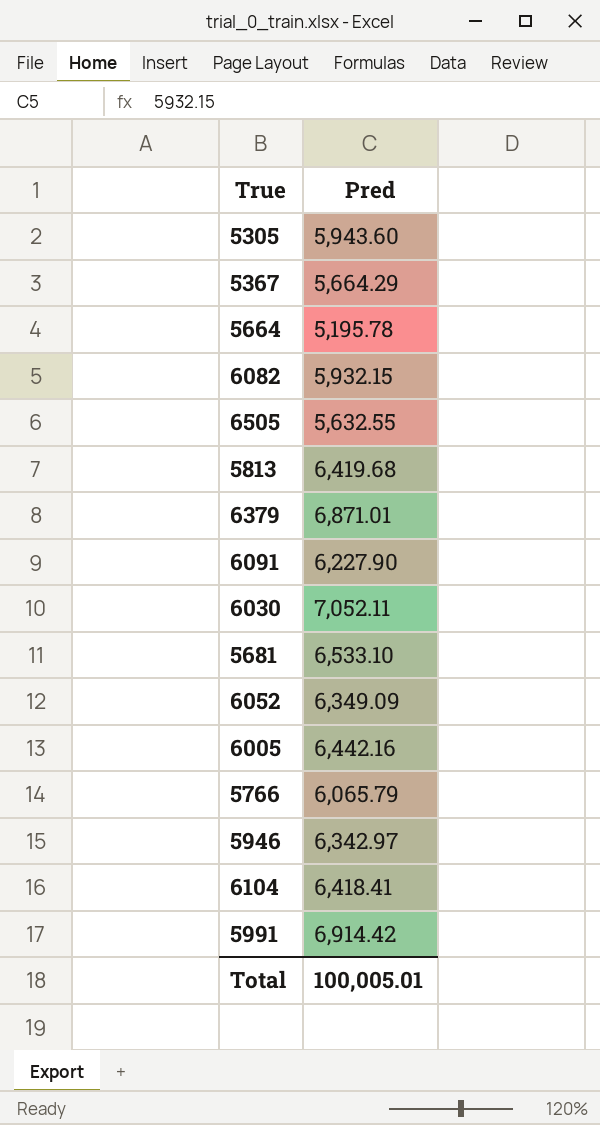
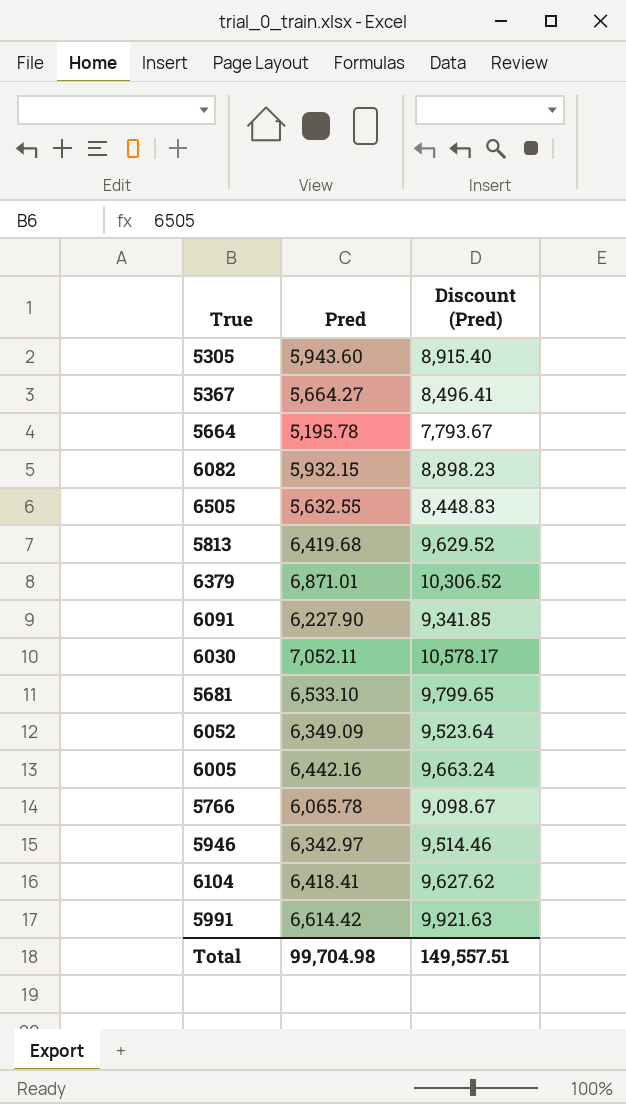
column Discount (Pred) | formula: none -> [Pred] * 1.5
5367 | Pred: 5,664.29 -> 5,664.27
5766 | Pred: 6,065.79 -> 6,065.78
5991 | Pred: 6,914.42 -> 6,614.42
Total | Pred: 100,005.01 -> 99,704.98

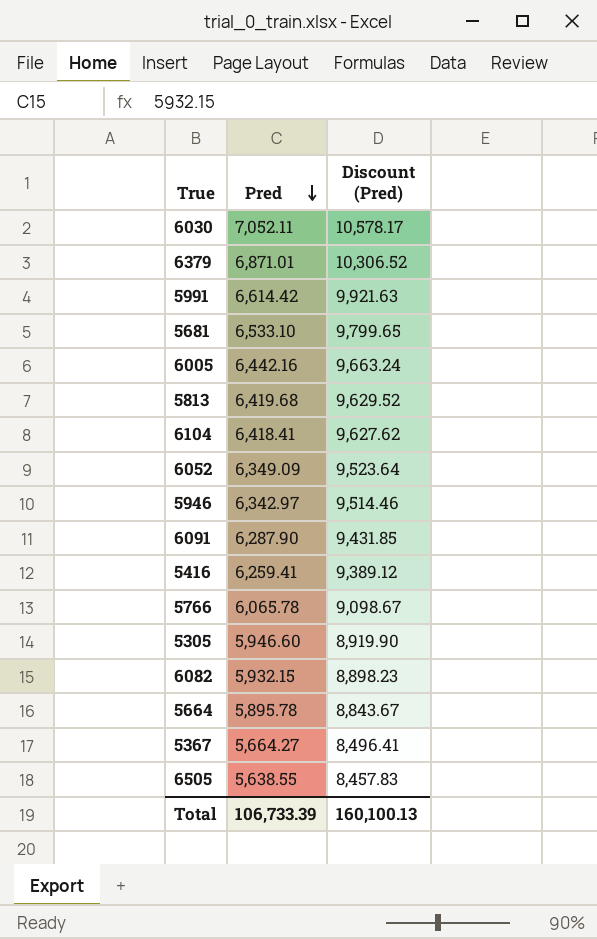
row order: none -> Pred descending
6091 | Pred: 6,227.90 -> 6,287.90
6091 | Discount (Pred): 9,341.85 -> 9,431.85
row 5416: none -> 6,259.41 | 9,389.12
5305 | Pred: 5,943.60 -> 5,946.60
5305 | Discount (Pred): 8,915.40 -> 8,919.90
5664 | Pred: 5,195.78 -> 5,895.78
5664 | Discount (Pred): 7,793.67 -> 8,843.67
6505 | Pred: 5,632.55 -> 5,638.55
6505 | Discount (Pred): 8,448.83 -> 8,457.83
Total | Pred: 99,704.98 -> 106,733.39
Total | Discount (Pred): 149,557.51 -> 160,100.13

